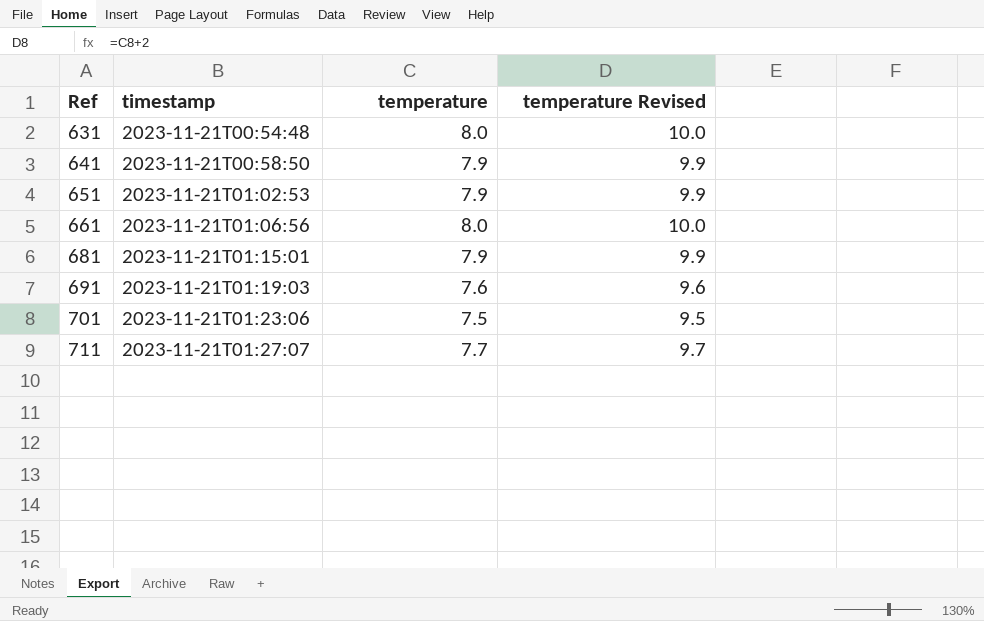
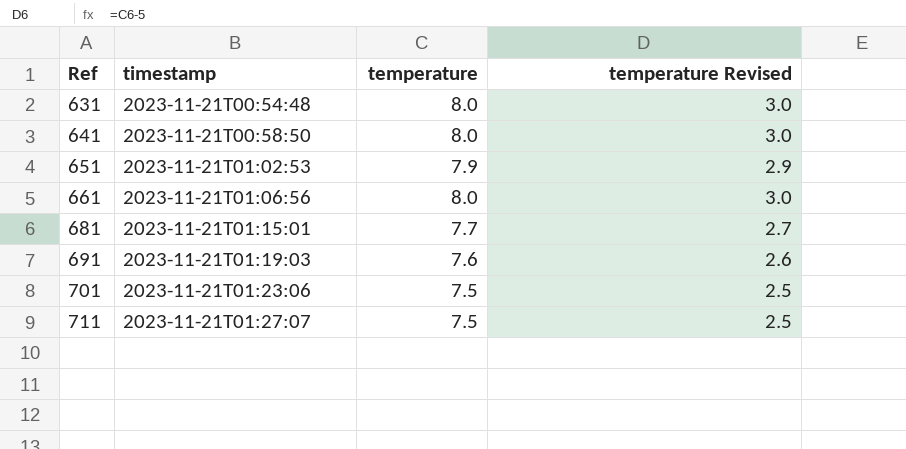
column temperature Revised | formula: [temperature] + 2 -> [temperature] - 5
641 | temperature: 7.9 -> 8.0
681 | temperature: 7.9 -> 7.7
711 | temperature: 7.7 -> 7.5

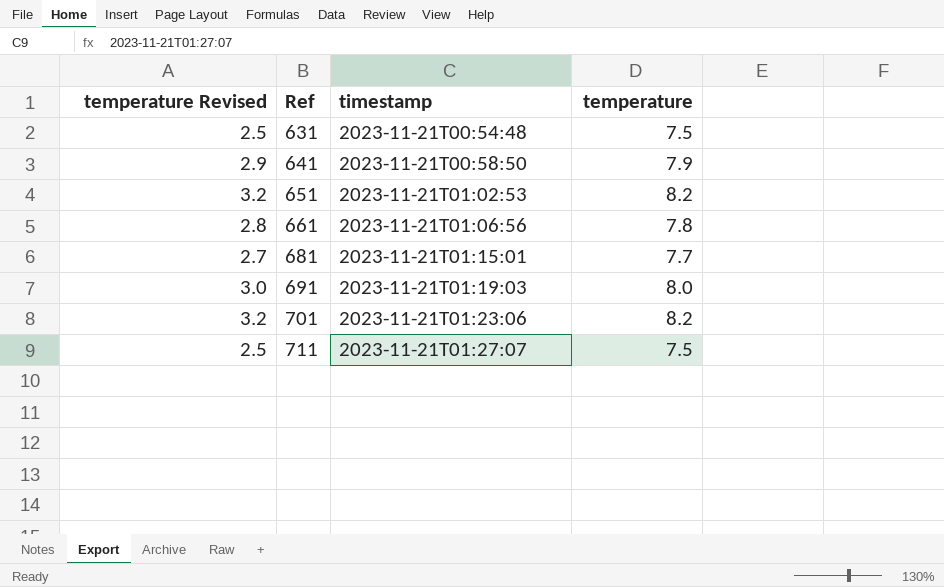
column temperature Revised | position: 4 -> 1
631 | temperature Revised: 3.0 -> 2.5
631 | temperature: 8.0 -> 7.5
641 | temperature Revised: 3.0 -> 2.9
641 | temperature: 8.0 -> 7.9
651 | temperature Revised: 2.9 -> 3.2
651 | temperature: 7.9 -> 8.2
661 | temperature Revised: 3.0 -> 2.8
661 | temperature: 8.0 -> 7.8
691 | temperature Revised: 2.6 -> 3.0
691 | temperature: 7.6 -> 8.0
701 | temperature Revised: 2.5 -> 3.2
701 | temperature: 7.5 -> 8.2

